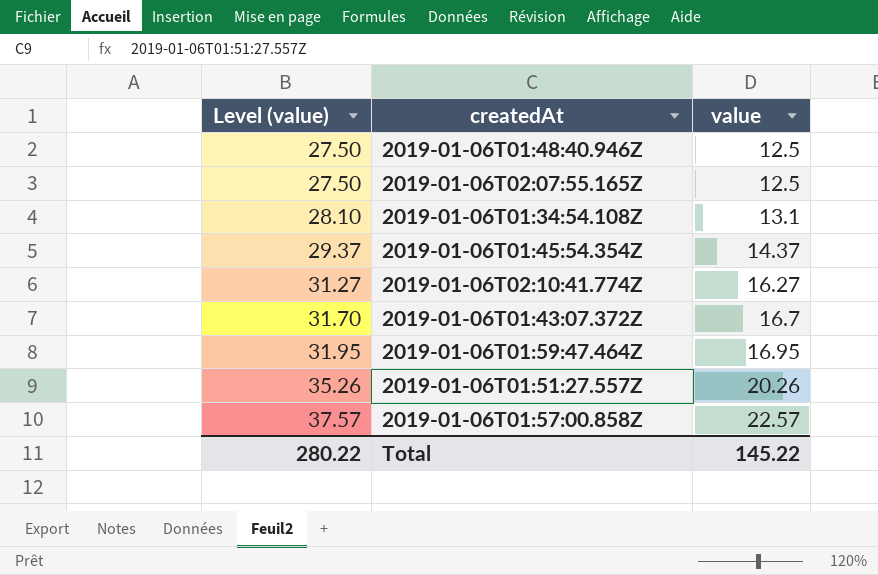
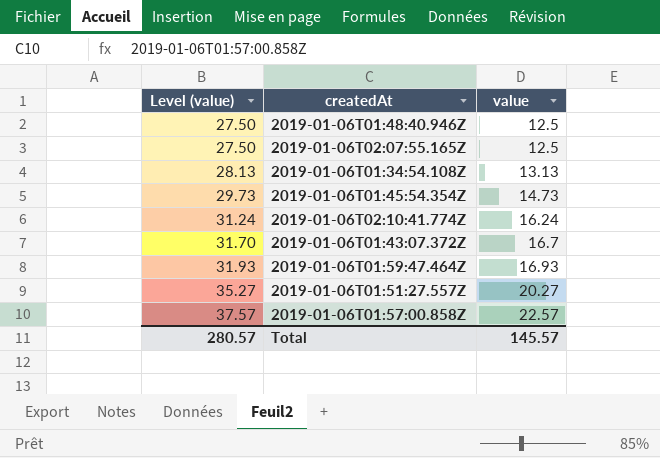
2019-01-06T01:34:54.108Z | Level (value): 28.10 -> 28.13
2019-01-06T01:34:54.108Z | value: 13.1 -> 13.13
2019-01-06T01:45:54.354Z | Level (value): 29.37 -> 29.73
2019-01-06T01:45:54.354Z | value: 14.37 -> 14.73
2019-01-06T02:10:41.774Z | Level (value): 31.27 -> 31.24
2019-01-06T02:10:41.774Z | value: 16.27 -> 16.24
2019-01-06T01:59:47.464Z | Level (value): 31.95 -> 31.93
2019-01-06T01:59:47.464Z | value: 16.95 -> 16.93
2019-01-06T01:51:27.557Z | Level (value): 35.26 -> 35.27
2019-01-06T01:51:27.557Z | value: 20.26 -> 20.27
Total | Level (value): 280.22 -> 280.57
Total | value: 145.22 -> 145.57

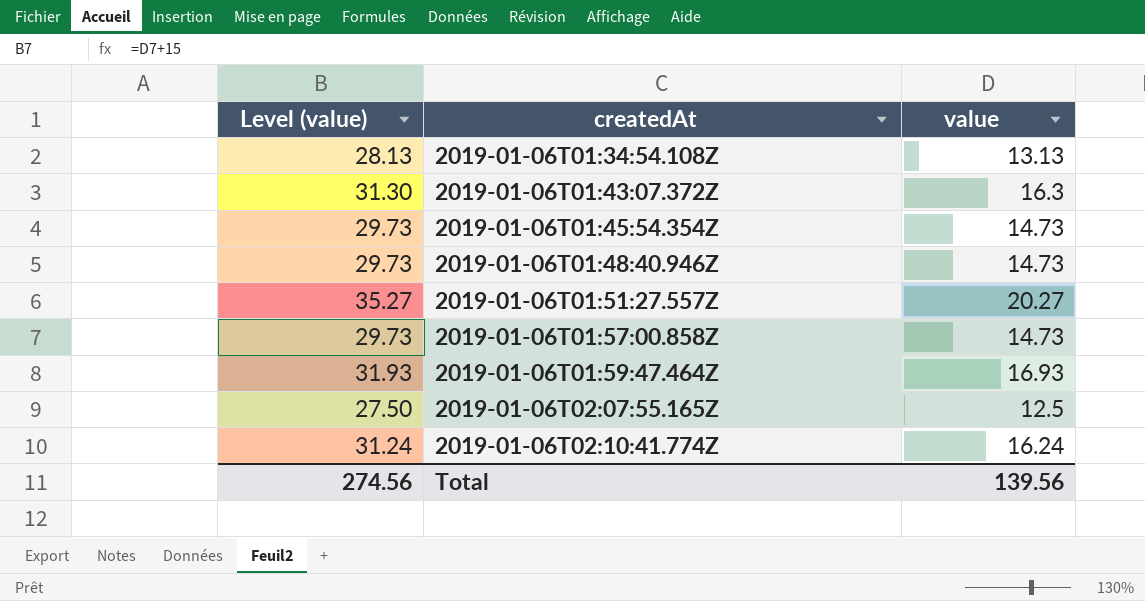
row order: Level (value) ascending -> createdAt ascending
2019-01-06T01:43:07.372Z | Level (value): 31.70 -> 31.30
2019-01-06T01:43:07.372Z | value: 16.7 -> 16.3
2019-01-06T01:48:40.946Z | Level (value): 27.50 -> 29.73
2019-01-06T01:48:40.946Z | value: 12.5 -> 14.73
2019-01-06T01:57:00.858Z | Level (value): 37.57 -> 29.73
2019-01-06T01:57:00.858Z | value: 22.57 -> 14.73
Total | Level (value): 280.57 -> 274.56
Total | value: 145.57 -> 139.56

